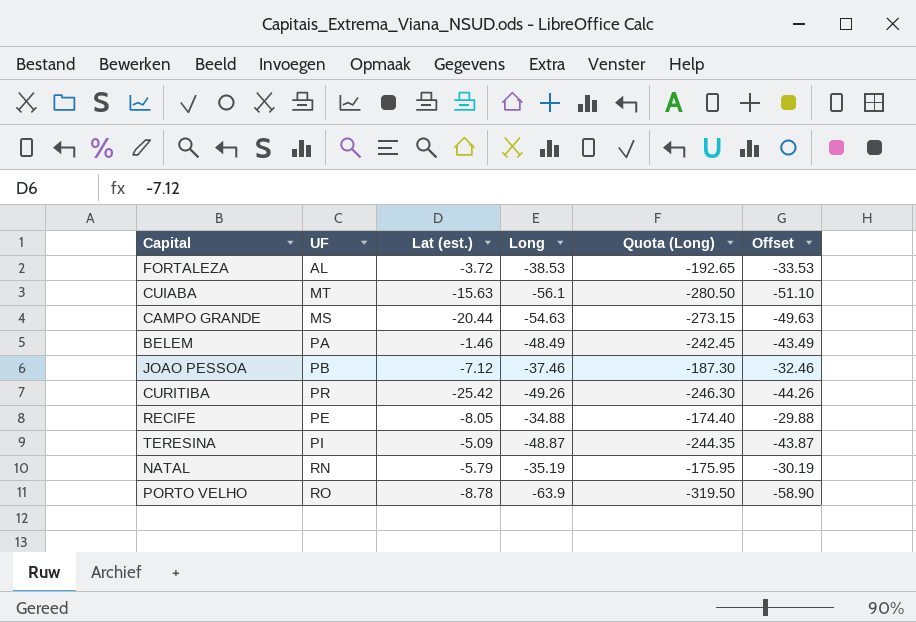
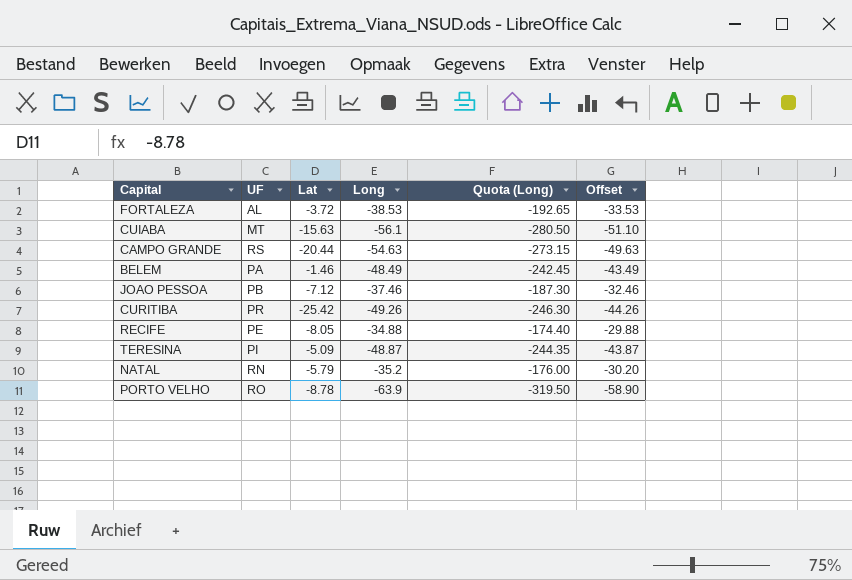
column name: Lat (est.) -> Lat
CAMPO GRANDE | UF: MS -> RS
NATAL | Long: -35.19 -> -35.2
NATAL | Quota (Long): -175.95 -> -176.00
NATAL | Offset: -30.19 -> -30.20

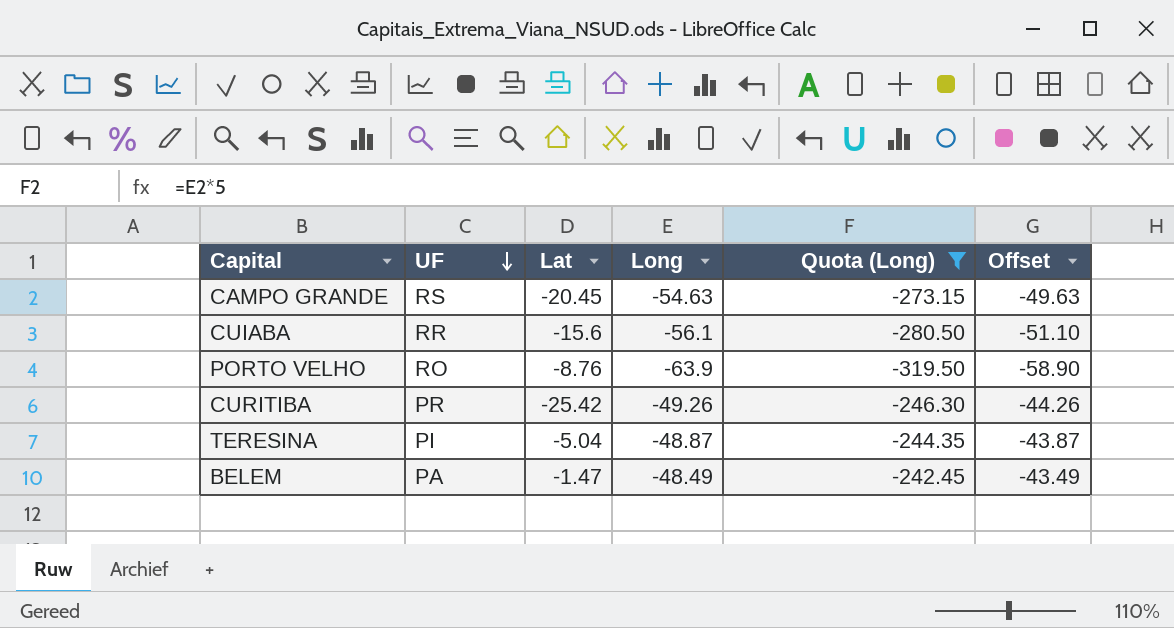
filter: none -> Quota (Long) <= -242.45
row order: none -> UF descending
CAMPO GRANDE | Lat: -20.44 -> -20.45
CUIABA | UF: MT -> RR
CUIABA | Lat: -15.63 -> -15.6
PORTO VELHO | Lat: -8.78 -> -8.76
TERESINA | Lat: -5.09 -> -5.04
BELEM | Lat: -1.46 -> -1.47

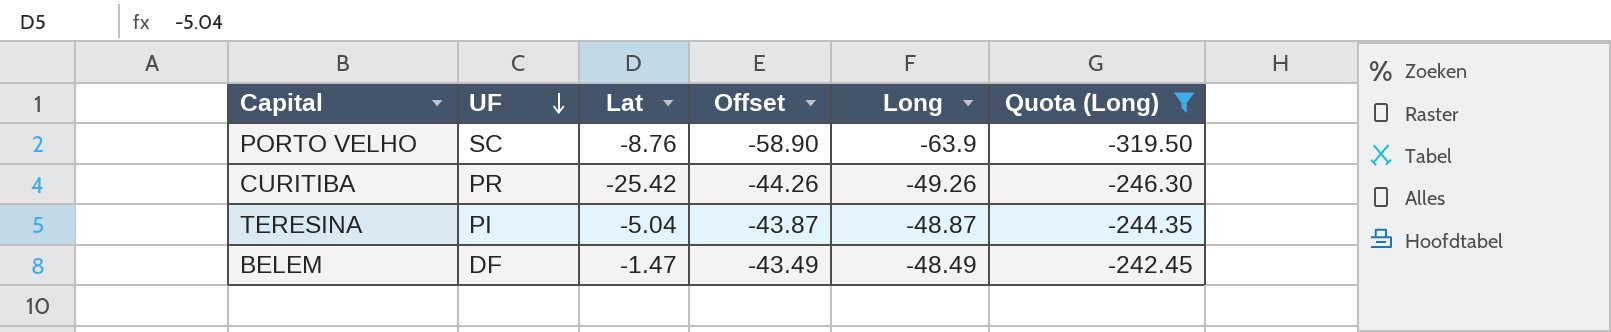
column Offset | position: 6 -> 4
row CAMPO GRANDE: RS | -20.45 | -54.63 | -273.15 | -49.63 -> none
row CUIABA: RR | -15.6 | -56.1 | -280.50 | -51.10 -> none
PORTO VELHO | UF: RO -> SC
BELEM | UF: PA -> DF

